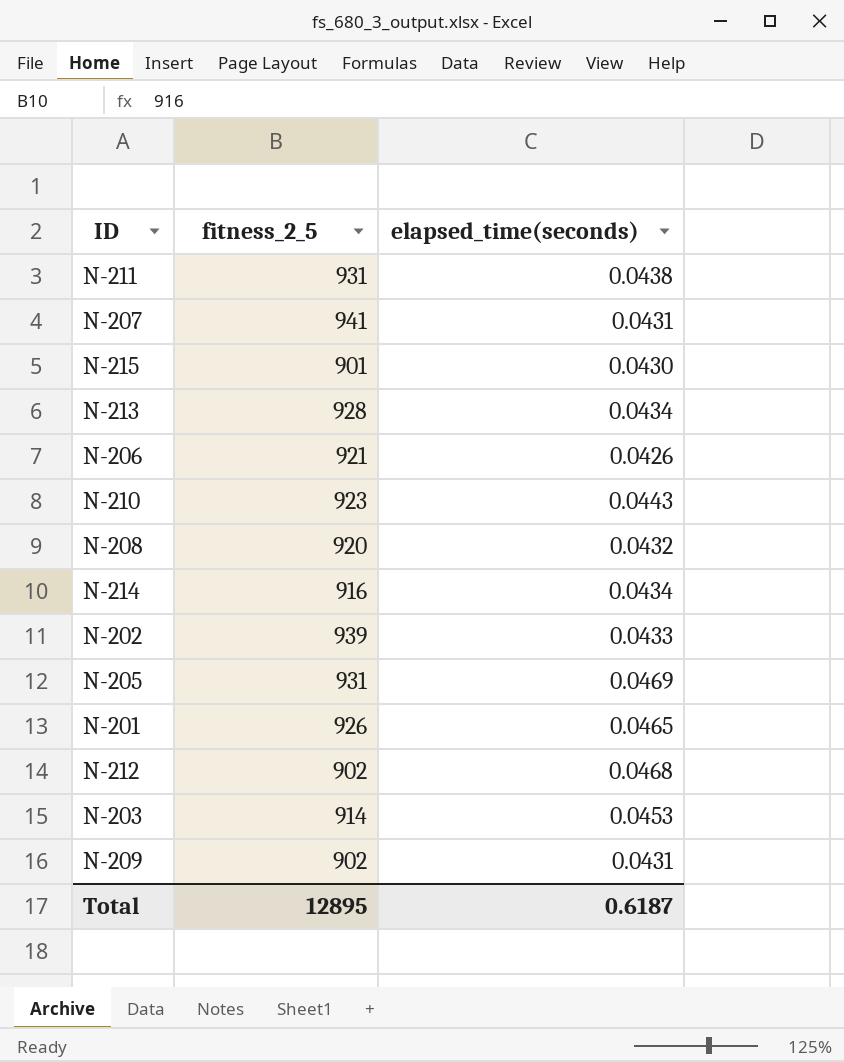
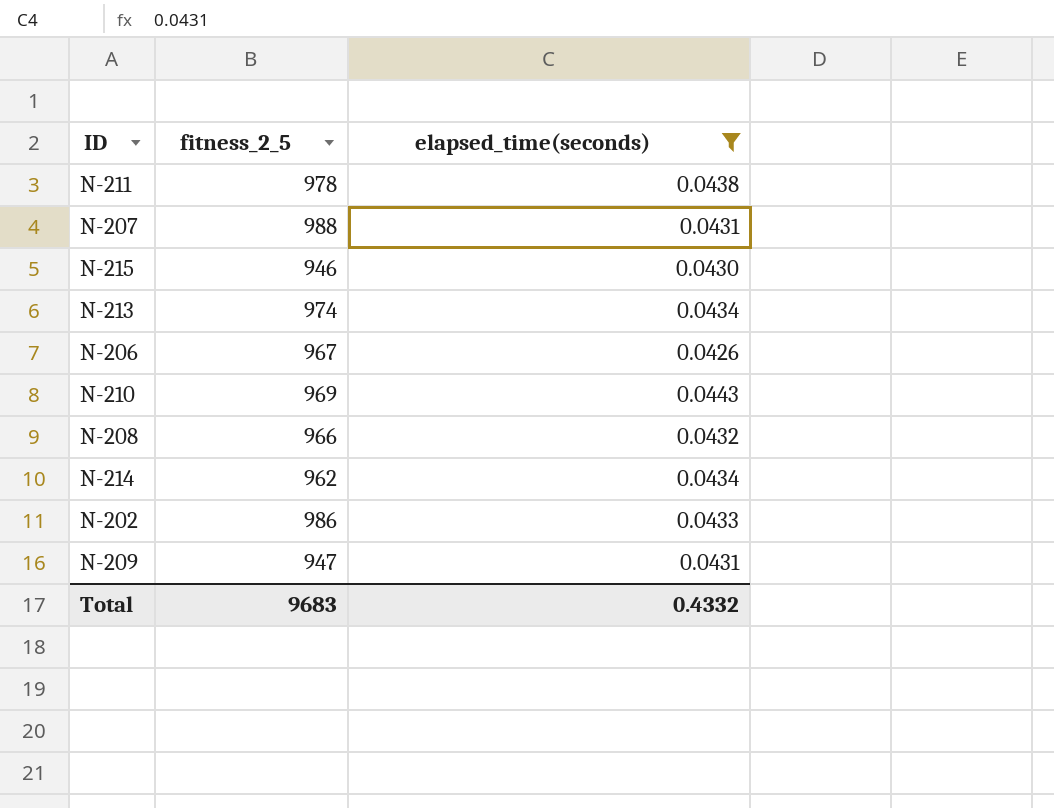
filter: none -> elapsed_time(seconds) <= 0.0443
N-211 | fitness_2_5: 931 -> 978
N-207 | fitness_2_5: 941 -> 988
N-215 | fitness_2_5: 901 -> 946
N-213 | fitness_2_5: 928 -> 974
N-206 | fitness_2_5: 921 -> 967
N-210 | fitness_2_5: 923 -> 969
N-208 | fitness_2_5: 920 -> 966
N-214 | fitness_2_5: 916 -> 962
N-202 | fitness_2_5: 939 -> 986
N-209 | fitness_2_5: 902 -> 947
Total | fitness_2_5: 12895 -> 9683
Total | elapsed_time(seconds): 0.6187 -> 0.4332

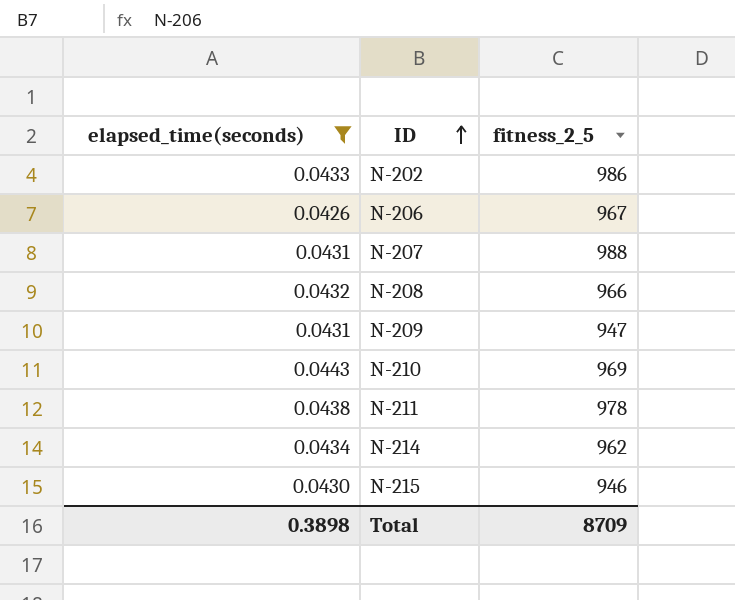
row order: none -> ID ascending
column elapsed_time(seconds) | position: 3 -> 1
row N-213: 974 | 0.0434 -> none
Total | elapsed_time(seconds): 0.4332 -> 0.3898
Total | fitness_2_5: 9683 -> 8709

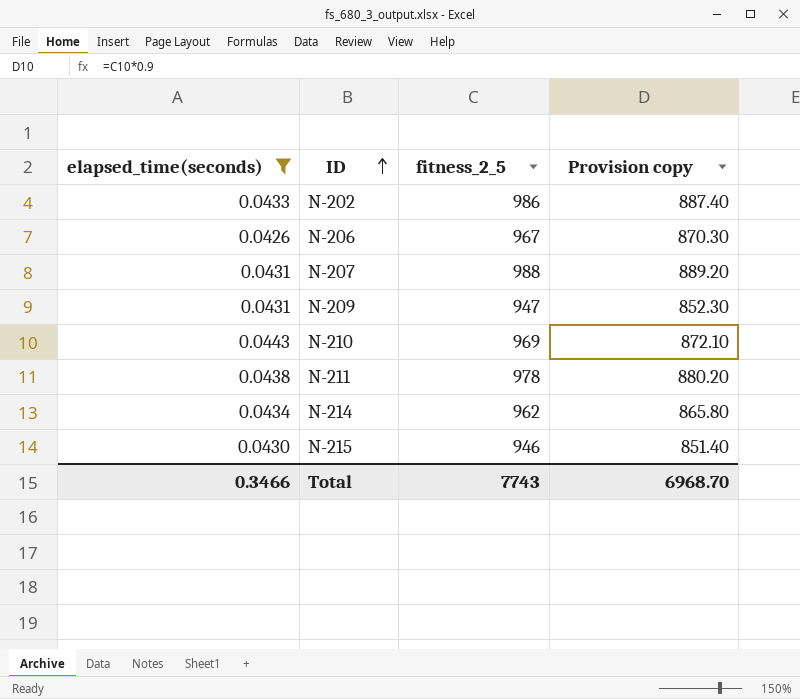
column Provision copy | formula: none -> [fitness_2_5] * 0.9
row N-208: 0.0432 | 966 -> none
Total | elapsed_time(seconds): 0.3898 -> 0.3466
Total | fitness_2_5: 8709 -> 7743

